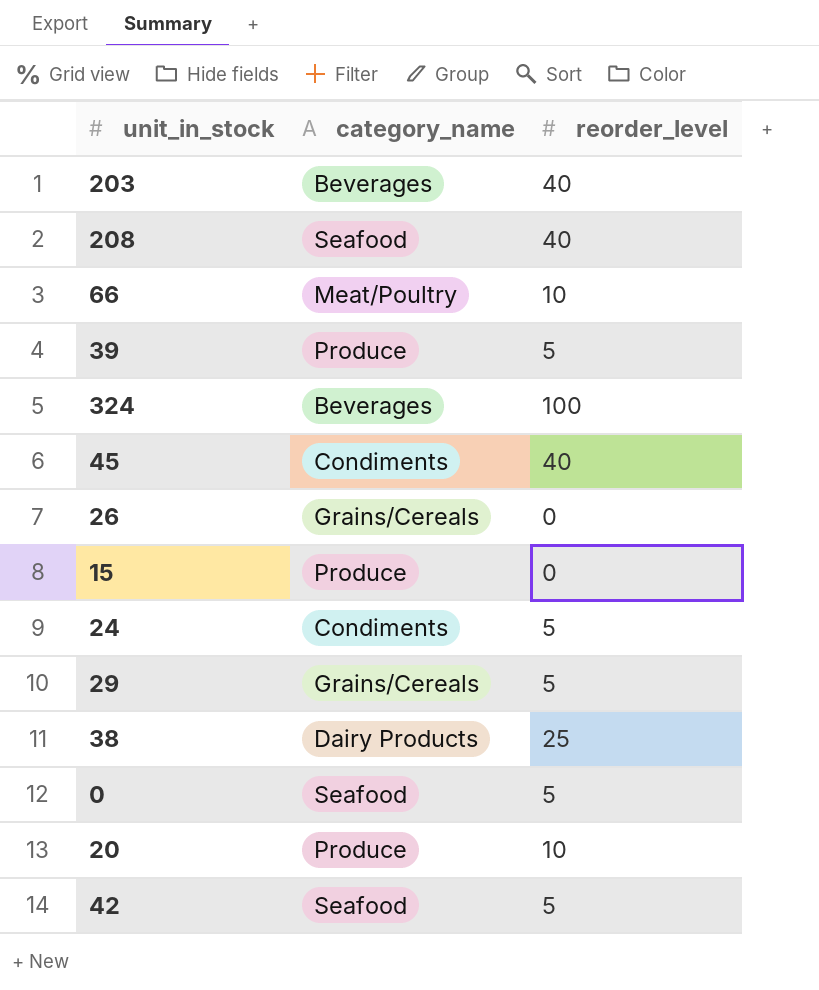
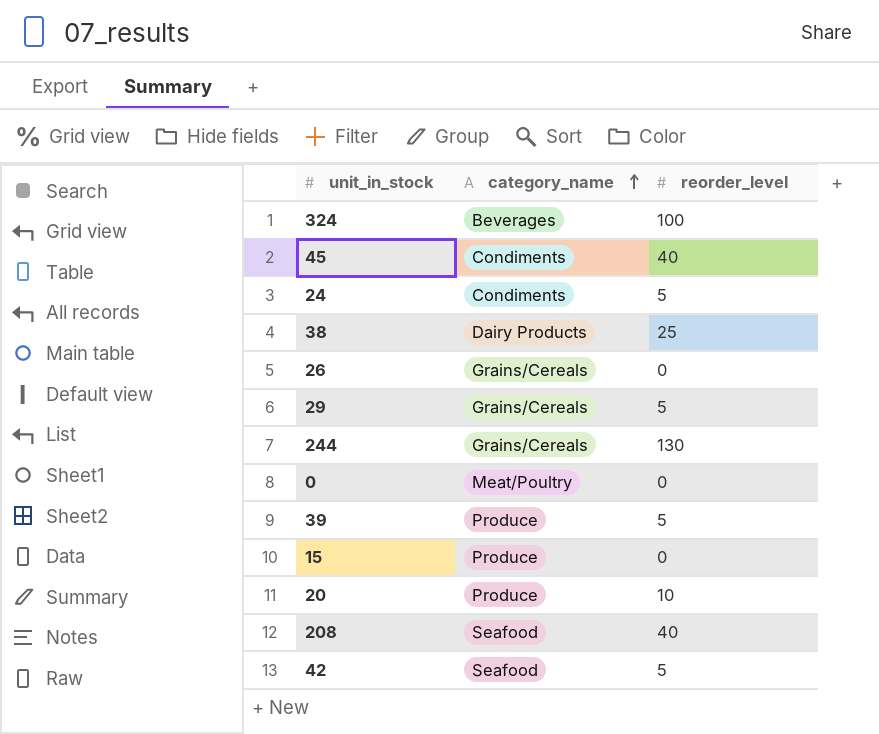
row order: none -> category_name ascending
row 203: Beverages | 40 -> none
row 66: Meat/Poultry | 10 -> none
row 244: none -> Grains/Cereals | 130
0 | category_name: Seafood -> Meat/Poultry
0 | reorder_level: 5 -> 0

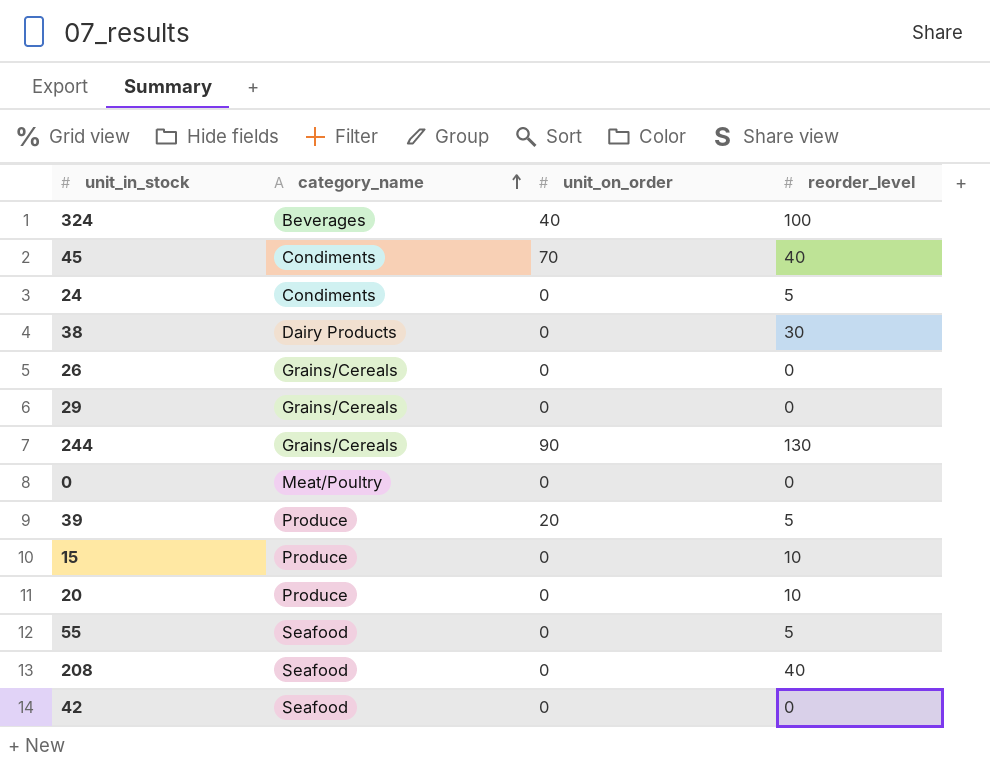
column unit_on_order | position: none -> 3
38 | reorder_level: 25 -> 30
29 | reorder_level: 5 -> 0
15 | reorder_level: 0 -> 10
row 55: none -> Seafood | 0 | 5
42 | reorder_level: 5 -> 0

